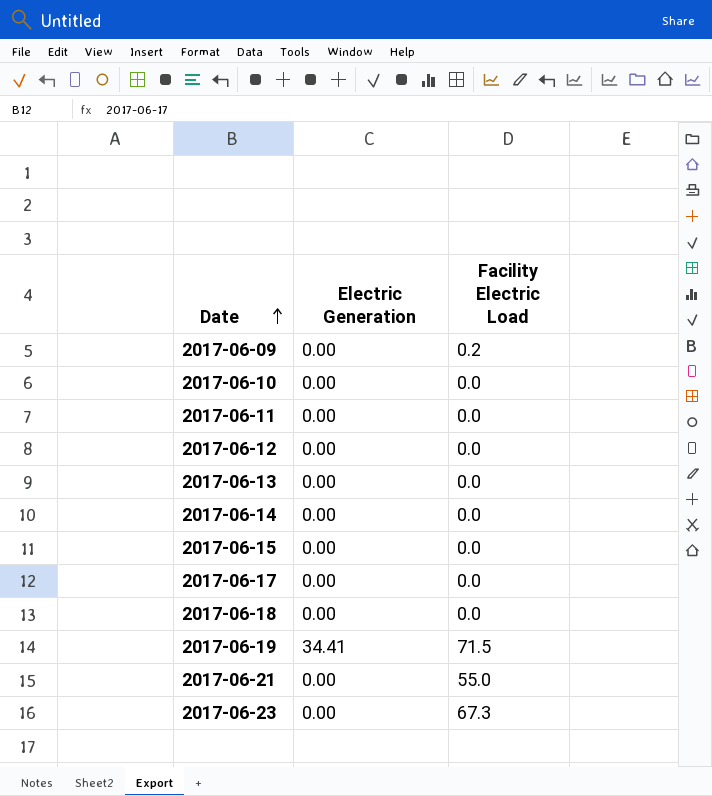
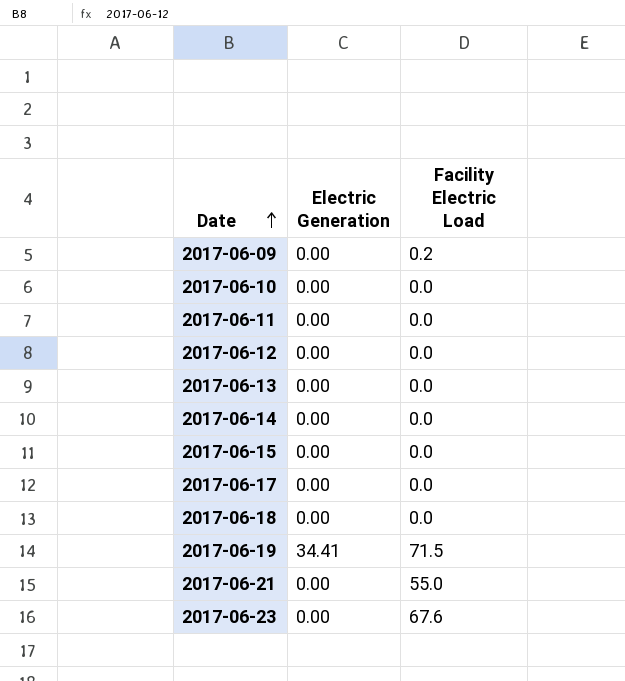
2017-06-23 | Facility Electric Load: 67.3 -> 67.6

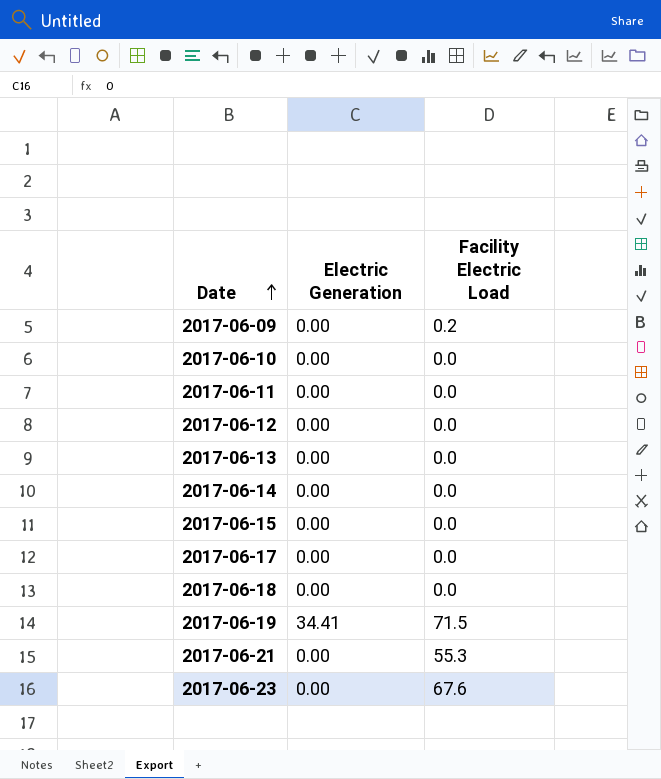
2017-06-21 | Facility Electric Load: 55.0 -> 55.3

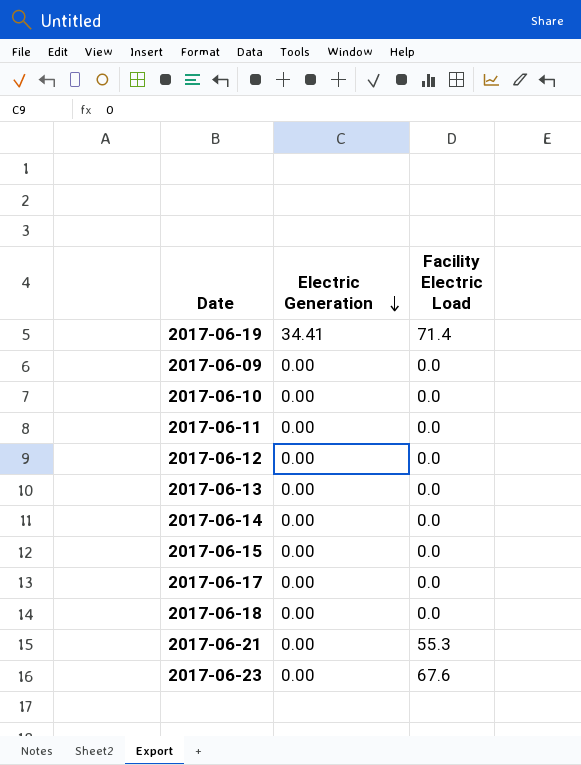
row order: Date ascending -> Electric Generation descending
2017-06-19 | Facility Electric Load: 71.5 -> 71.4
2017-06-09 | Facility Electric Load: 0.2 -> 0.0

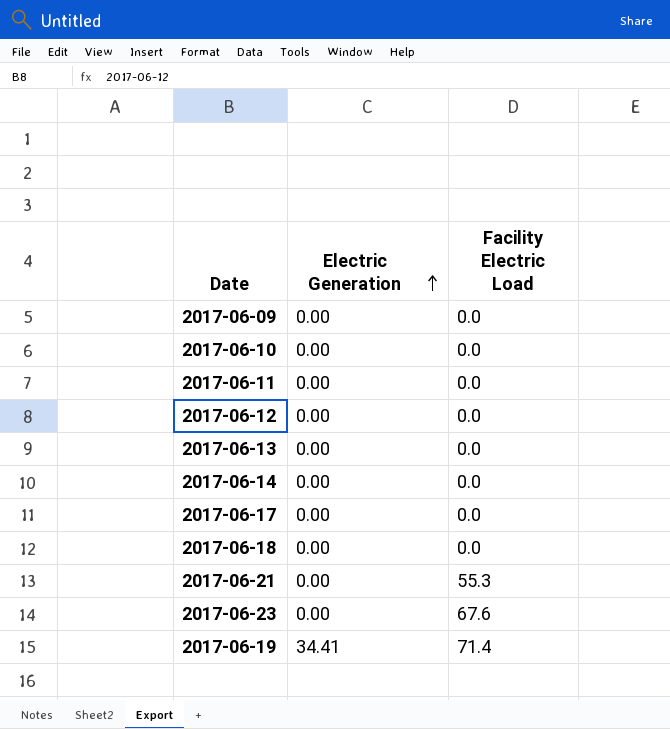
row order: Electric Generation descending -> Electric Generation ascending
row 2017-06-15: 0.00 | 0.0 -> none

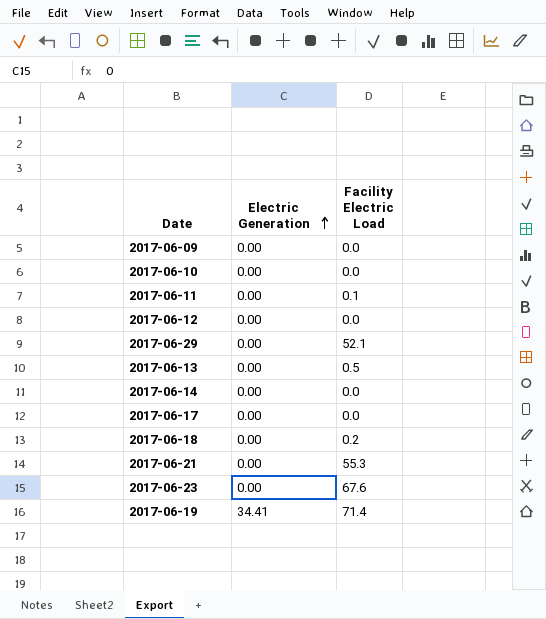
2017-06-11 | Facility Electric Load: 0.0 -> 0.1
row 2017-06-29: none -> 0.00 | 52.1
2017-06-13 | Facility Electric Load: 0.0 -> 0.5
2017-06-18 | Facility Electric Load: 0.0 -> 0.2

